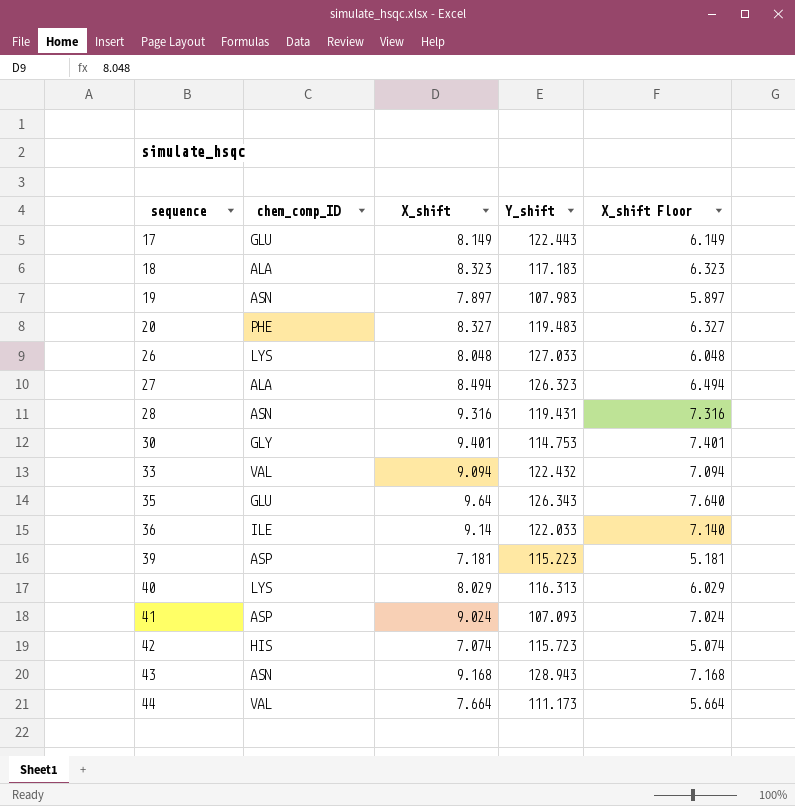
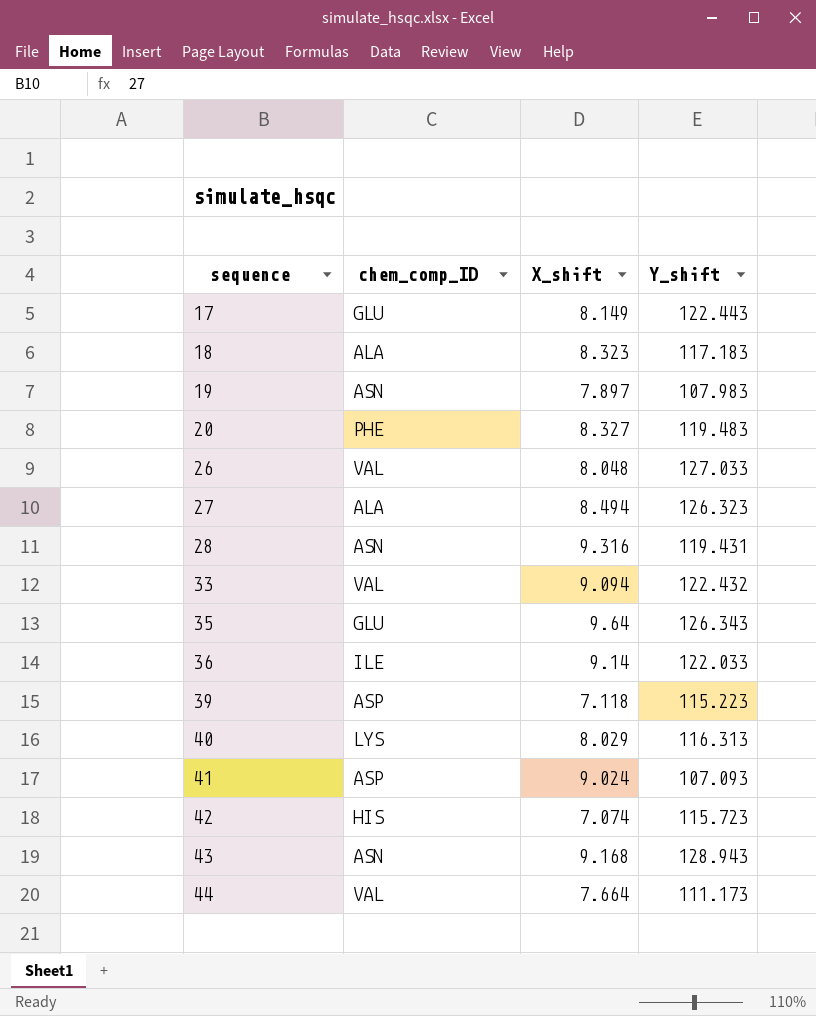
column X_shift Floor | formula: [X_shift] - 2 -> none
row 30: GLY | 9.401 | 114.753 | 7.401 -> none
26 | chem_comp_ID: LYS -> VAL
39 | X_shift: 7.181 -> 7.118

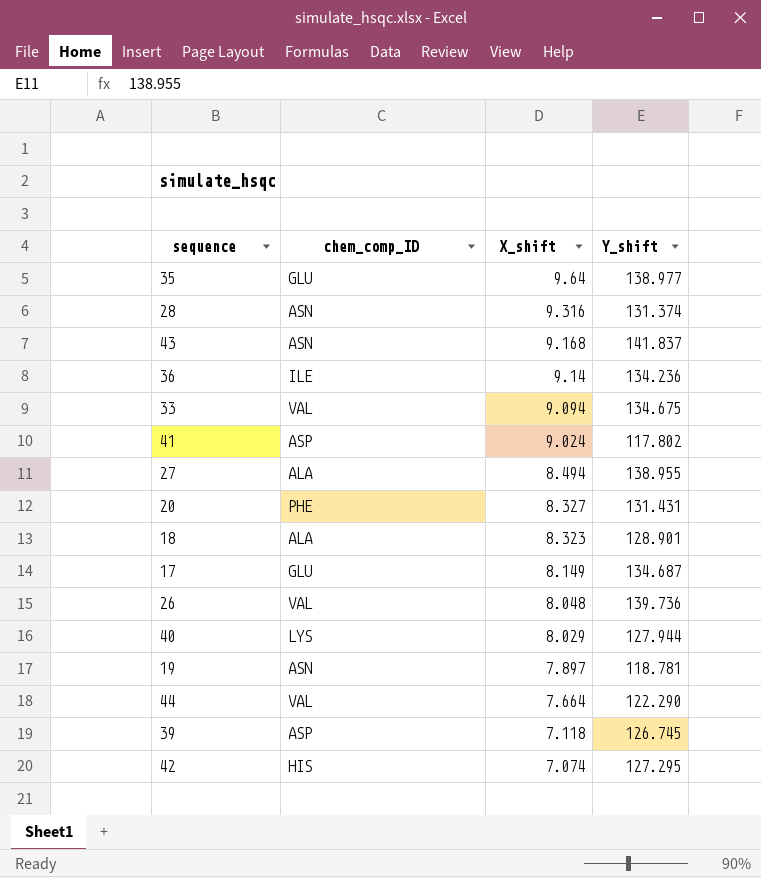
row order: sequence ascending -> X_shift descending
35 | Y_shift: 126.343 -> 138.977
28 | Y_shift: 119.431 -> 131.374
43 | Y_shift: 128.943 -> 141.837
36 | Y_shift: 122.033 -> 134.236
33 | Y_shift: 122.432 -> 134.675
41 | Y_shift: 107.093 -> 117.802
27 | Y_shift: 126.323 -> 138.955
20 | Y_shift: 119.483 -> 131.431
18 | Y_shift: 117.183 -> 128.901
17 | Y_shift: 122.443 -> 134.687
26 | Y_shift: 127.033 -> 139.736
40 | Y_shift: 116.313 -> 127.944
19 | Y_shift: 107.983 -> 118.781
44 | Y_shift: 111.173 -> 122.290
39 | Y_shift: 115.223 -> 126.745
42 | Y_shift: 115.723 -> 127.295

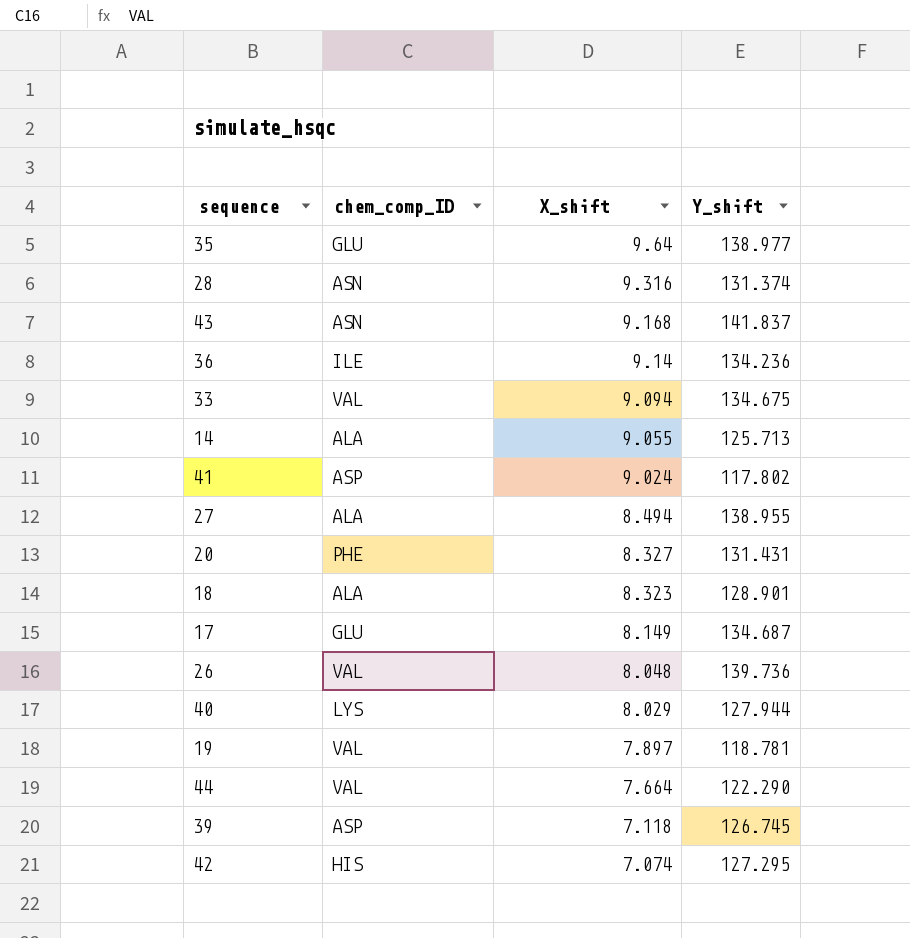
row 14: none -> ALA | 9.055 | 125.713
19 | chem_comp_ID: ASN -> VAL

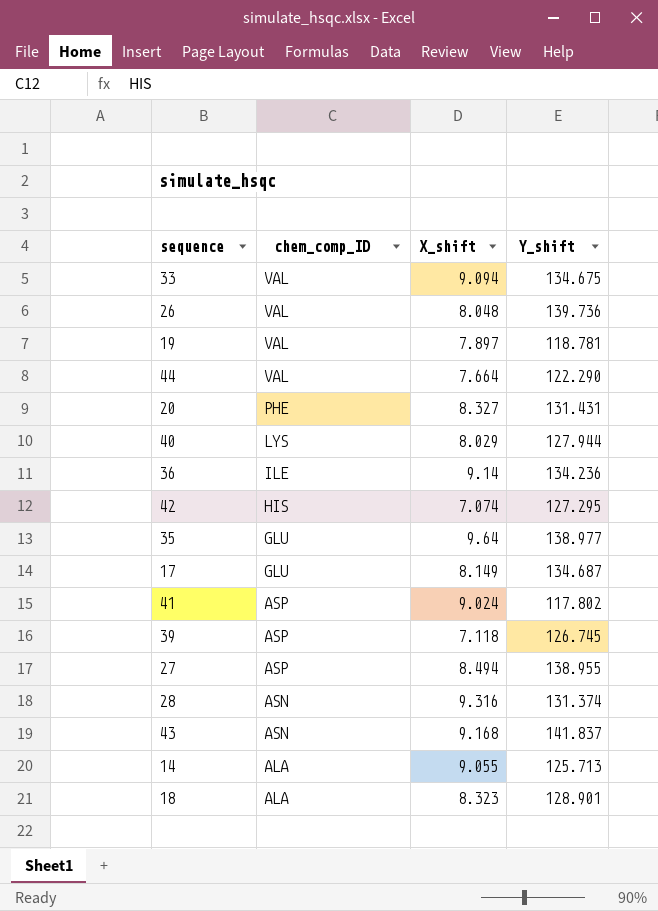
row order: X_shift descending -> chem_comp_ID descending
27 | chem_comp_ID: ALA -> ASP

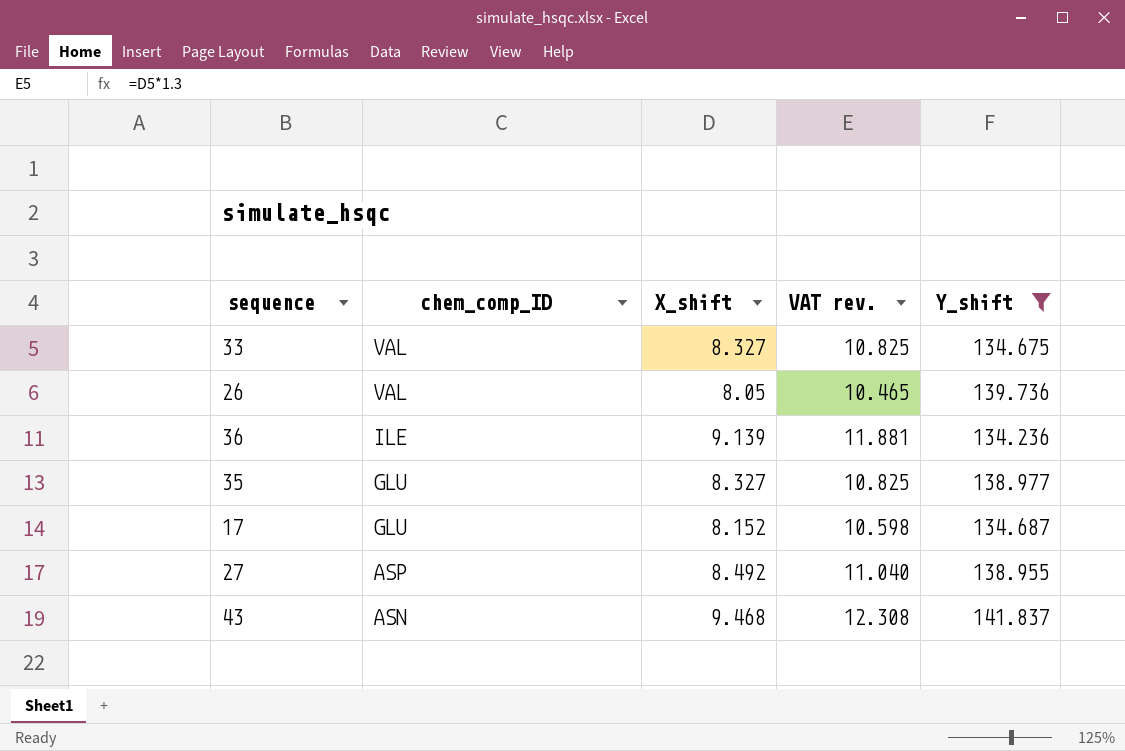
filter: none -> Y_shift >= 134.236
column VAT rev. | formula: none -> [X_shift] * 1.3
33 | X_shift: 9.094 -> 8.327
26 | X_shift: 8.048 -> 8.05
36 | X_shift: 9.14 -> 9.139
35 | X_shift: 9.64 -> 8.327
17 | X_shift: 8.149 -> 8.152
27 | X_shift: 8.494 -> 8.492
43 | X_shift: 9.168 -> 9.468

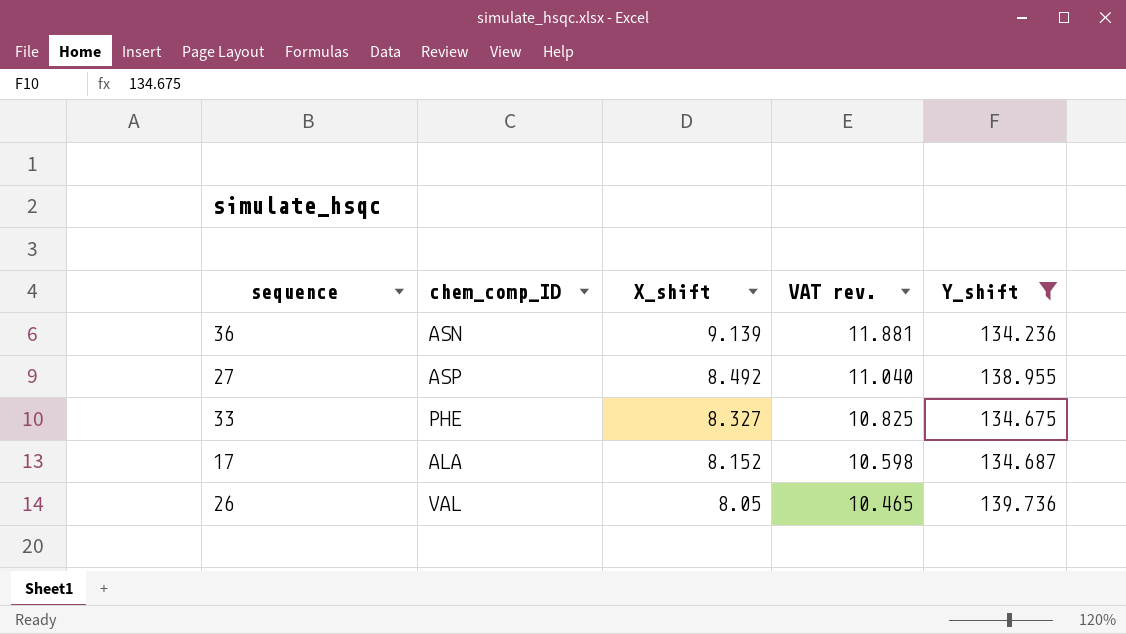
row order: chem_comp_ID descending -> X_shift descending
row 35: GLU | 8.327 | 10.825 | 138.977 -> none
row 43: ASN | 9.468 | 12.308 | 141.837 -> none
36 | chem_comp_ID: ILE -> ASN
33 | chem_comp_ID: VAL -> PHE
17 | chem_comp_ID: GLU -> ALA

